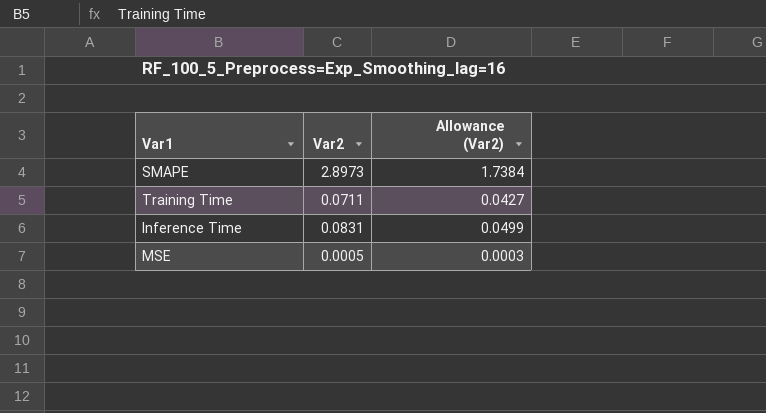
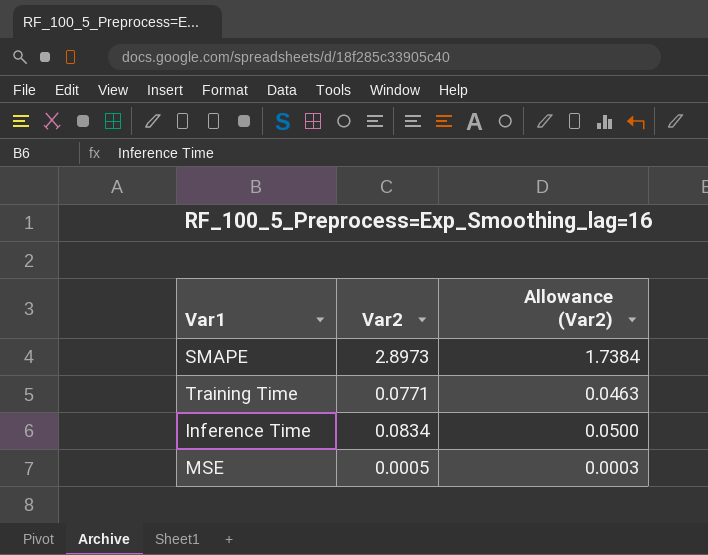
Training Time | Var2: 0.0711 -> 0.0771
Training Time | Allowance (Var2): 0.0427 -> 0.0463
Inference Time | Var2: 0.0831 -> 0.0834
Inference Time | Allowance (Var2): 0.0499 -> 0.0500

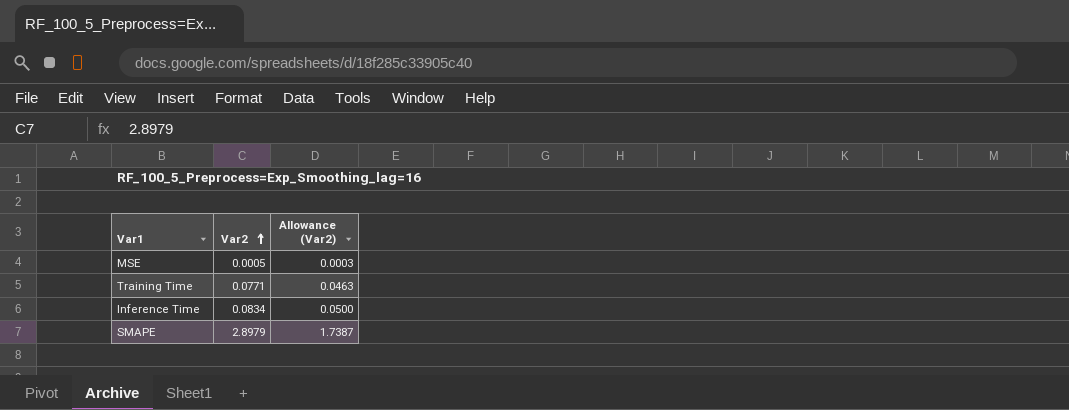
row order: none -> Var2 ascending
SMAPE | Var2: 2.8973 -> 2.8979
SMAPE | Allowance (Var2): 1.7384 -> 1.7387

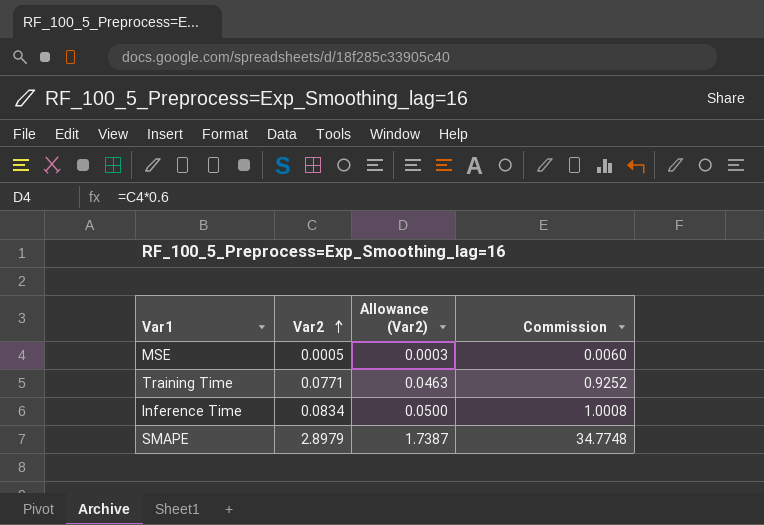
column Commission | formula: none -> [Var2] * 12

